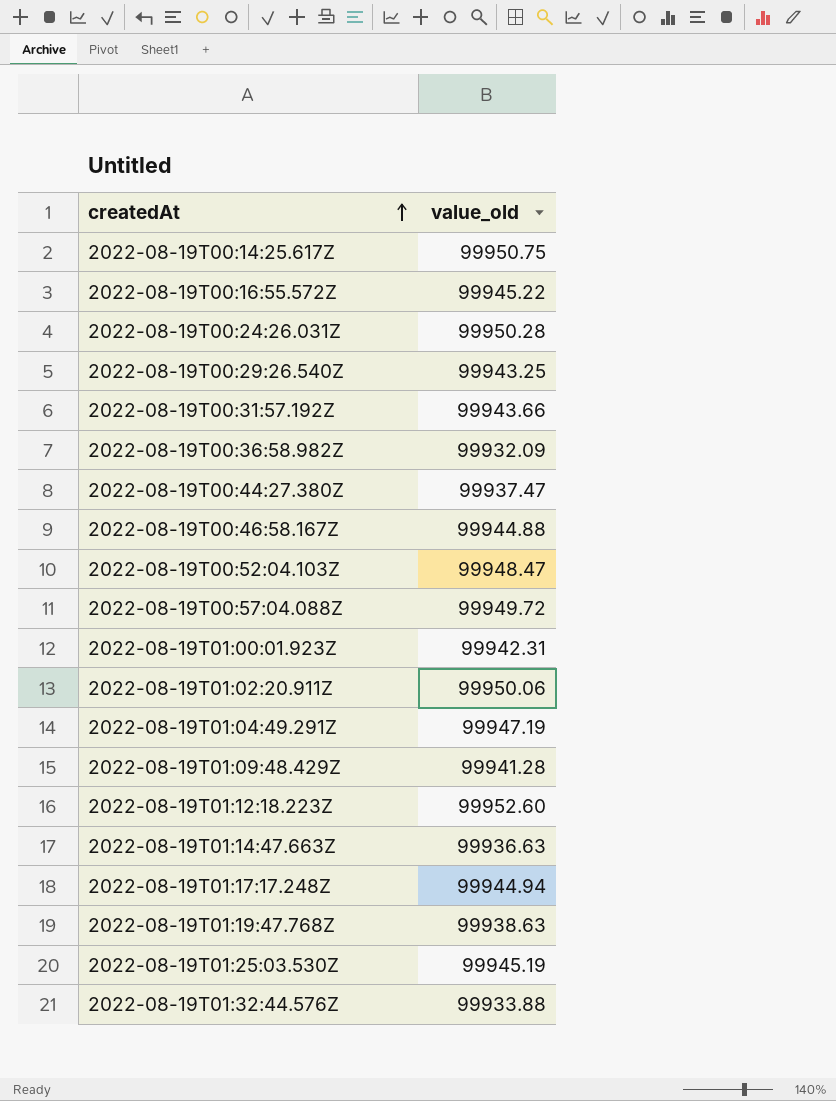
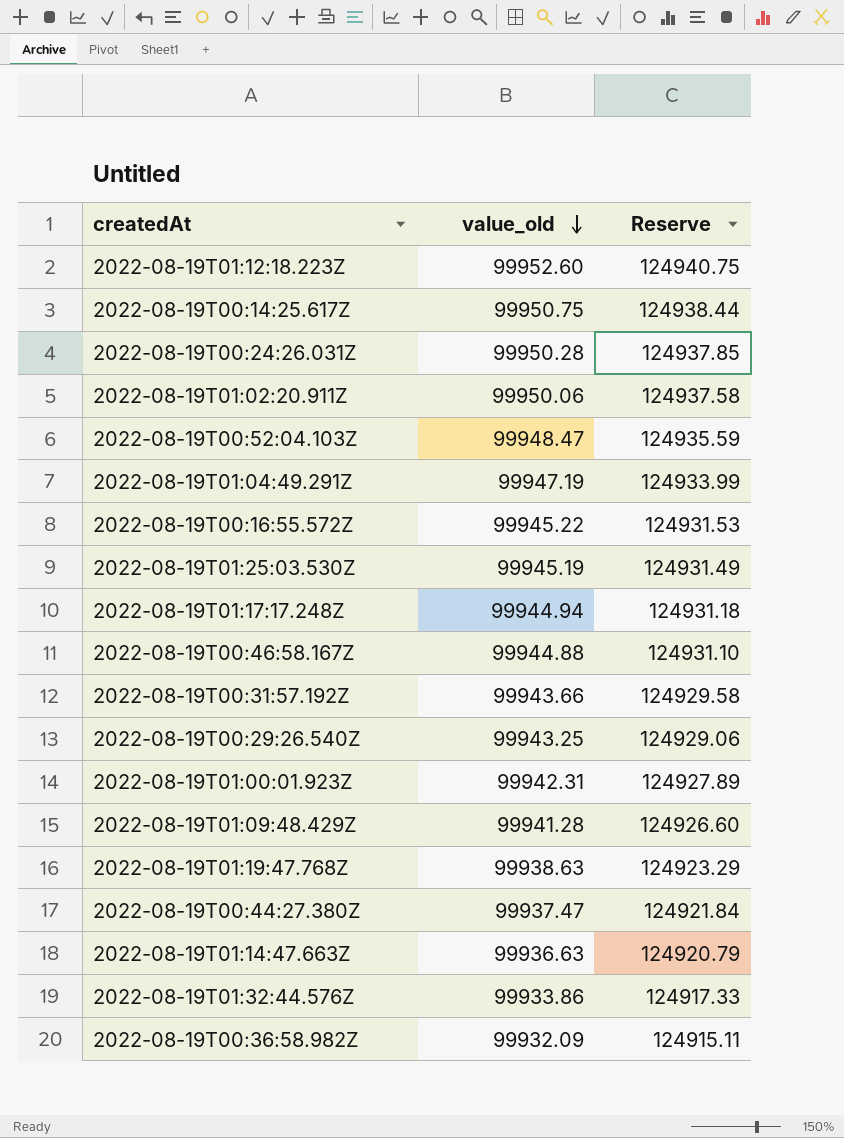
row order: createdAt ascending -> value_old descending
column Reserve | formula: none -> [value_old] * 1.25
row 2022-08-19T00:57:04.088Z: 99949.72 -> none
2022-08-19T01:32:44.576Z | value_old: 99933.88 -> 99933.86

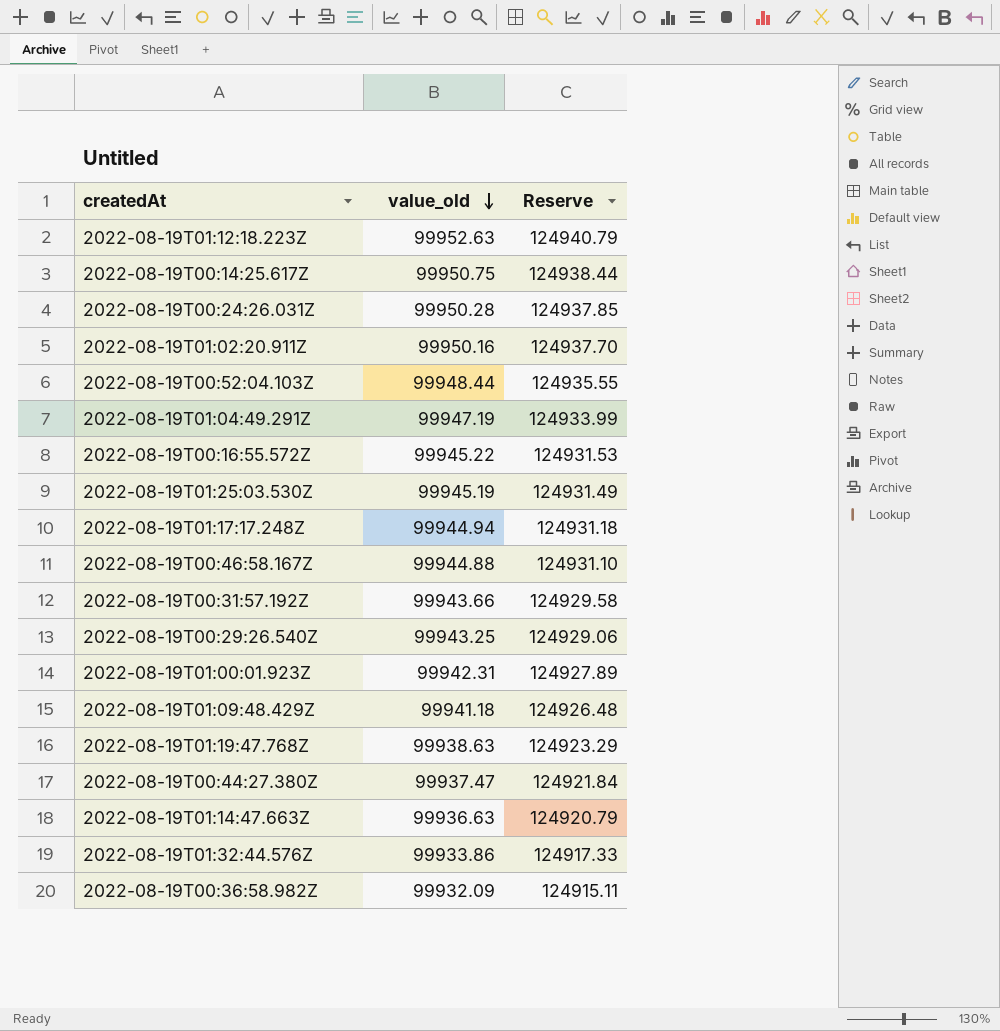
2022-08-19T01:12:18.223Z | value_old: 99952.60 -> 99952.63
2022-08-19T01:12:18.223Z | Reserve: 124940.75 -> 124940.79
2022-08-19T01:02:20.911Z | value_old: 99950.06 -> 99950.16
2022-08-19T01:02:20.911Z | Reserve: 124937.58 -> 124937.70
2022-08-19T00:52:04.103Z | value_old: 99948.47 -> 99948.44
2022-08-19T00:52:04.103Z | Reserve: 124935.59 -> 124935.55
2022-08-19T01:09:48.429Z | value_old: 99941.28 -> 99941.18
2022-08-19T01:09:48.429Z | Reserve: 124926.60 -> 124926.48

